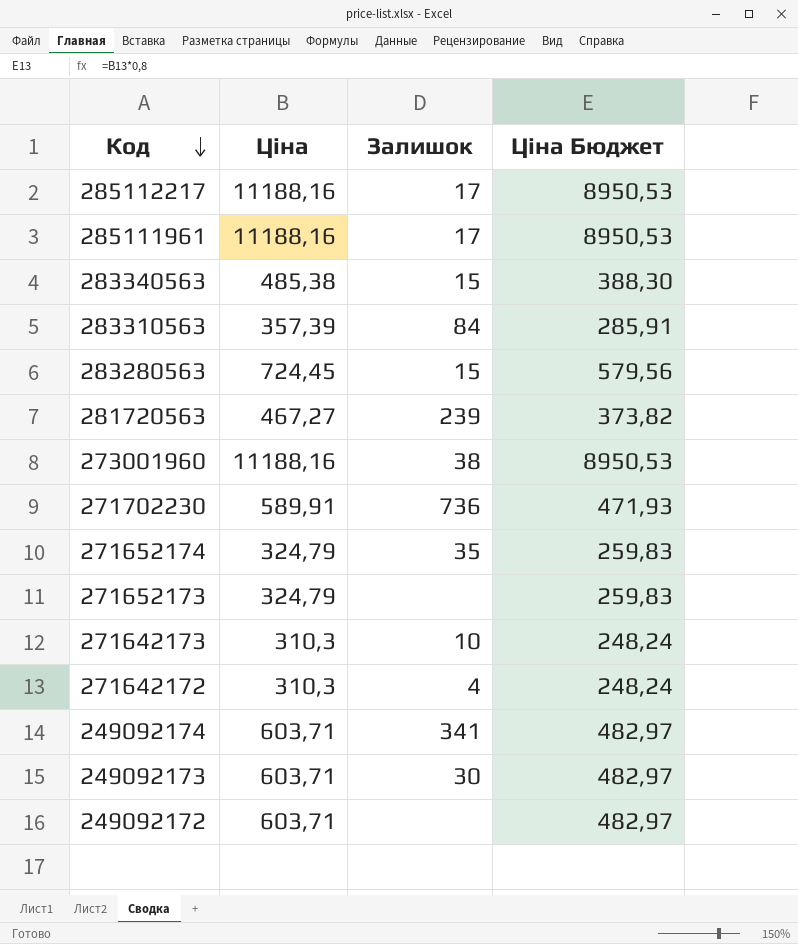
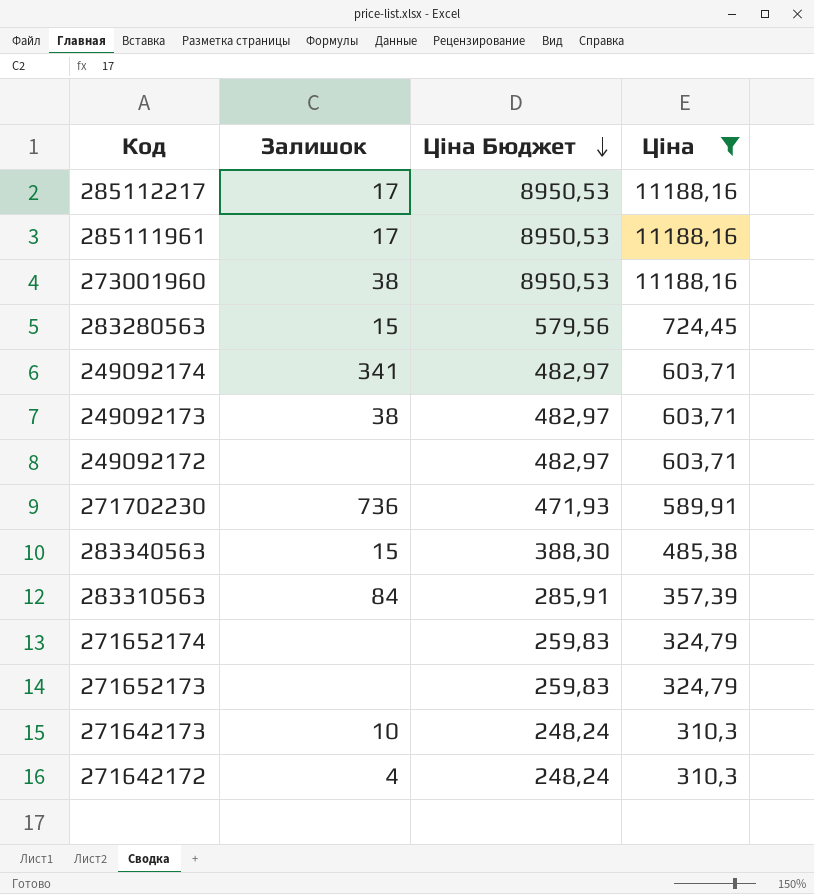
filter: none -> Ціна != 467,27
row order: Код descending -> Ціна Бюджет descending
column Ціна | position: 2 -> 4
249092173 | Залишок: 30 -> 38
271652174 | Залишок: 35 -> none

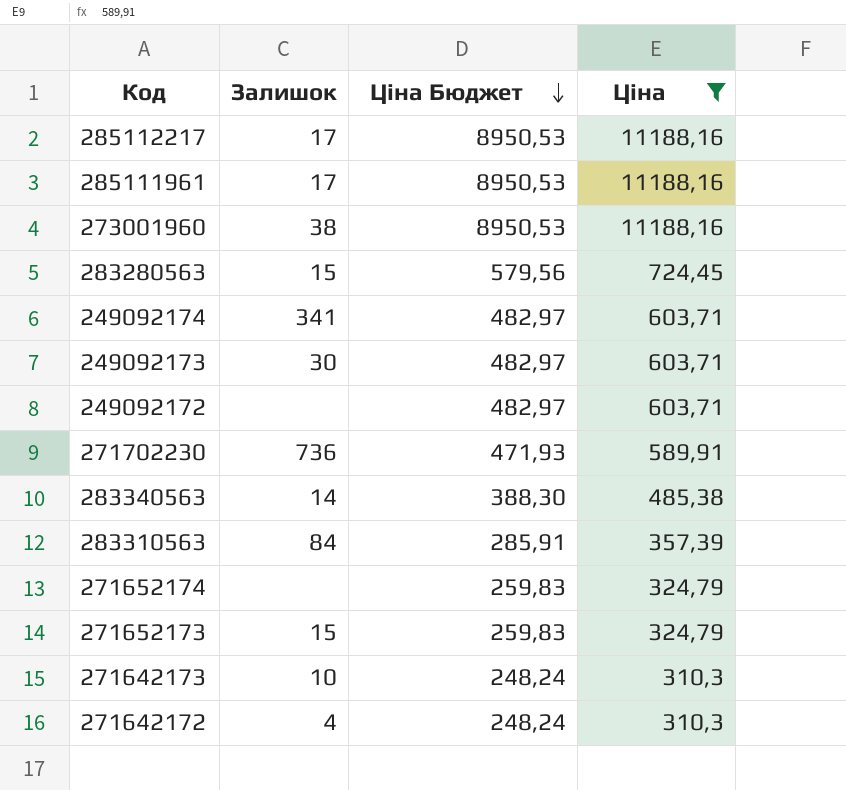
249092173 | Залишок: 38 -> 30
283340563 | Залишок: 15 -> 14
271652173 | Залишок: none -> 15

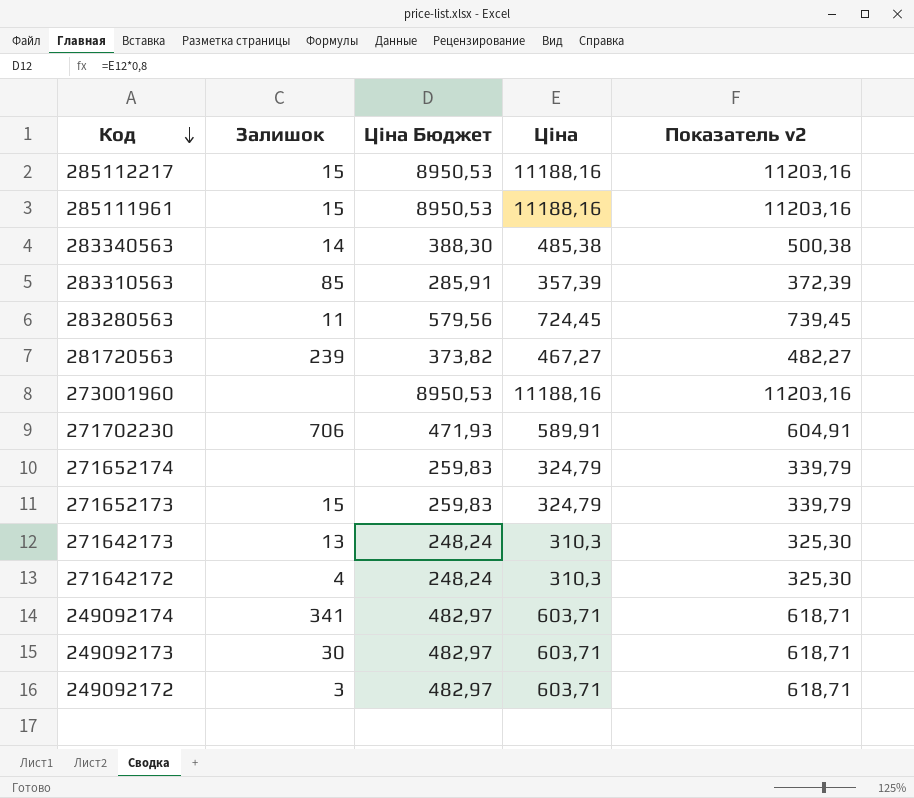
filter: Ціна != 467,27 -> none
row order: Ціна Бюджет descending -> Код descending
column Показатель v2 | formula: none -> [Ціна] + 15
285112217 | Залишок: 17 -> 15
285111961 | Залишок: 17 -> 15
283310563 | Залишок: 84 -> 85
283280563 | Залишок: 15 -> 11
273001960 | Залишок: 38 -> none
271702230 | Залишок: 736 -> 706
271642173 | Залишок: 10 -> 13
249092172 | Залишок: none -> 3

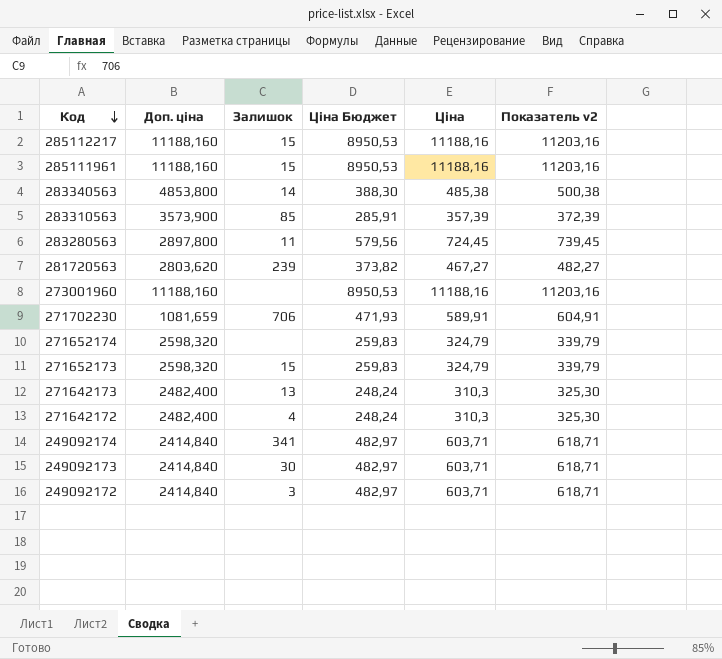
column Доп. ціна | position: none -> 2

